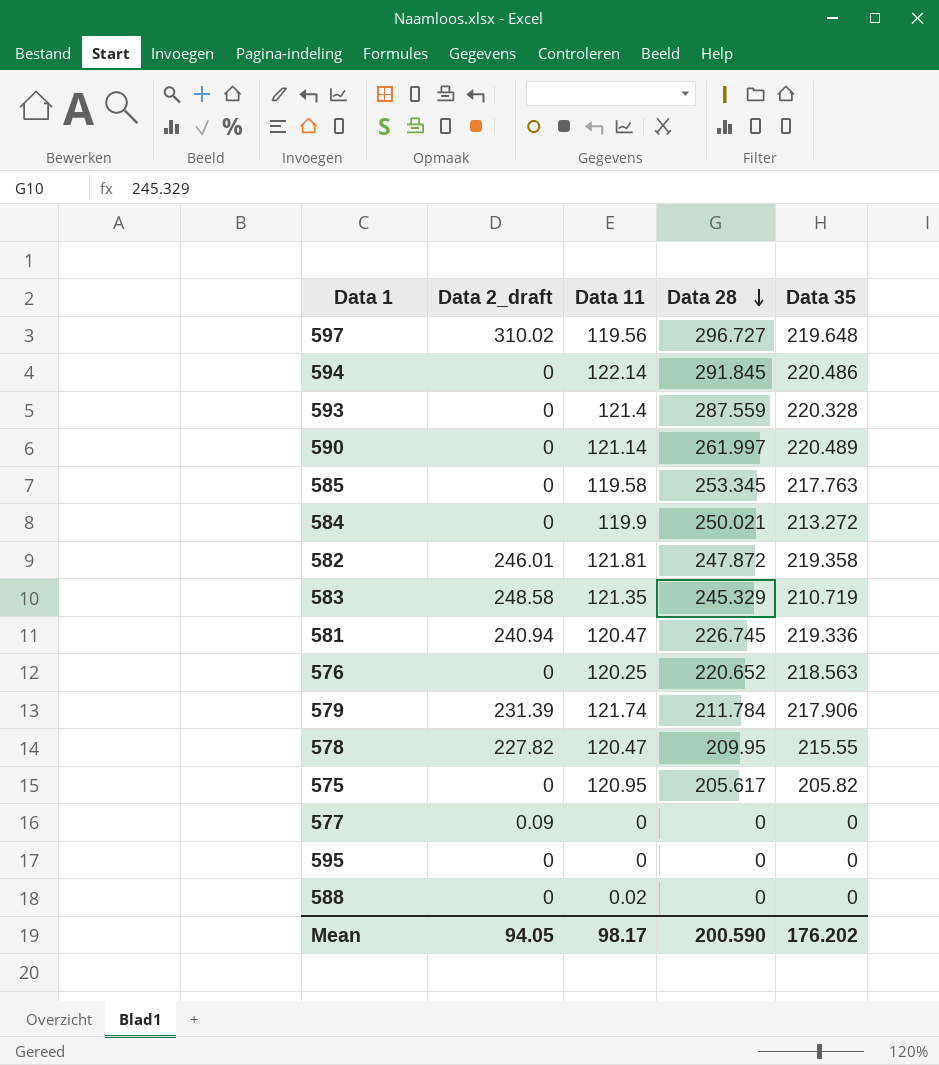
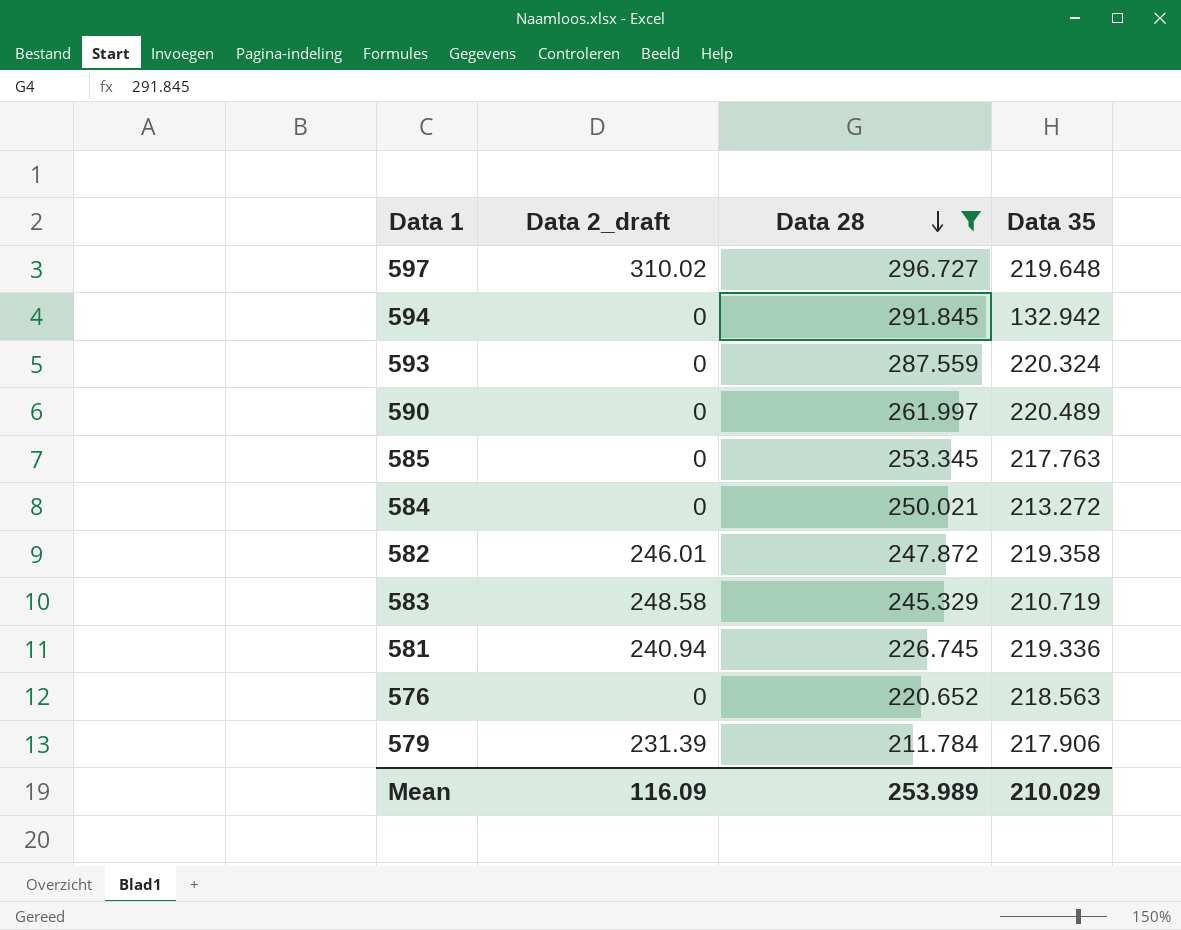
filter: none -> Data 28 >= 211.784
column Data 11 | position: 3 -> none
594 | Data 35: 220.486 -> 132.942
593 | Data 35: 220.328 -> 220.324
Mean | Data 2_draft: 94.05 -> 116.09
Mean | Data 28: 200.590 -> 253.989
Mean | Data 35: 176.202 -> 210.029

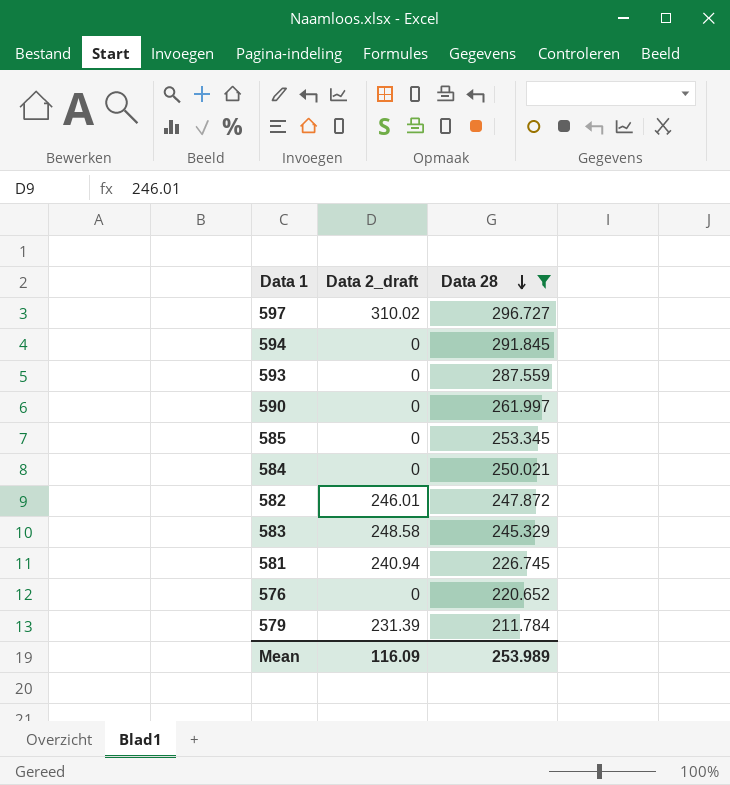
column Data 35 | position: 4 -> none

